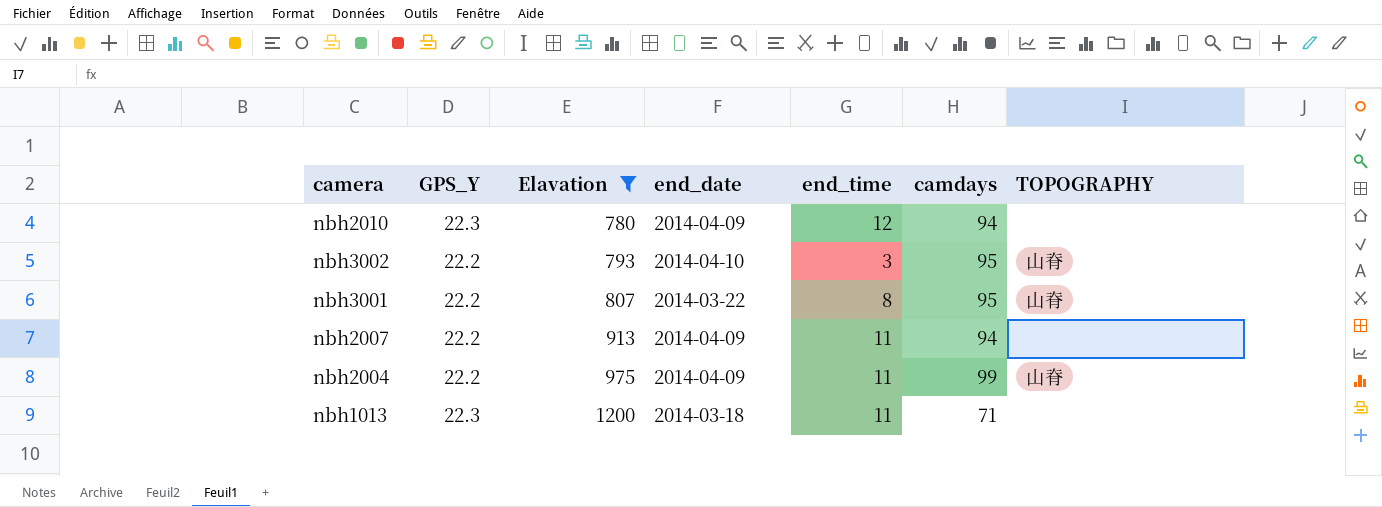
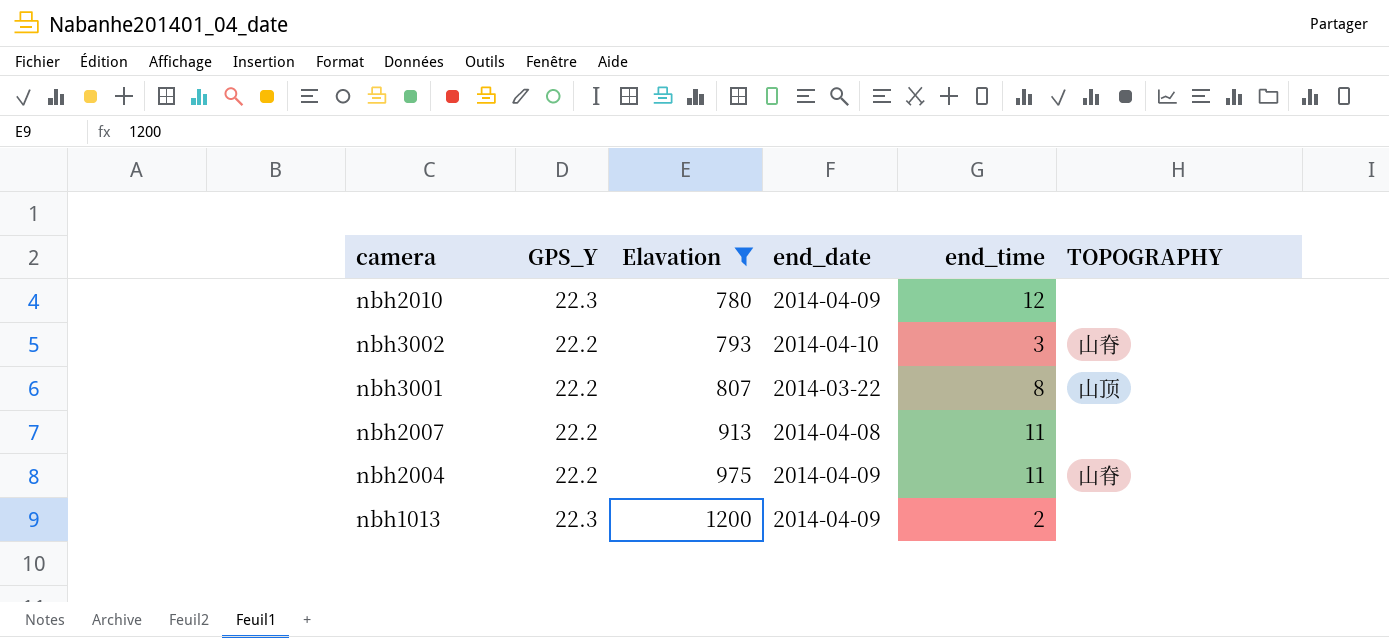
column camdays | position: 6 -> none
nbh3001 | TOPOGRAPHY: 山脊 -> 山顶
nbh2007 | end_date: 2014-04-09 -> 2014-04-08
nbh1013 | end_date: 2014-03-18 -> 2014-04-09
nbh1013 | end_time: 11 -> 2

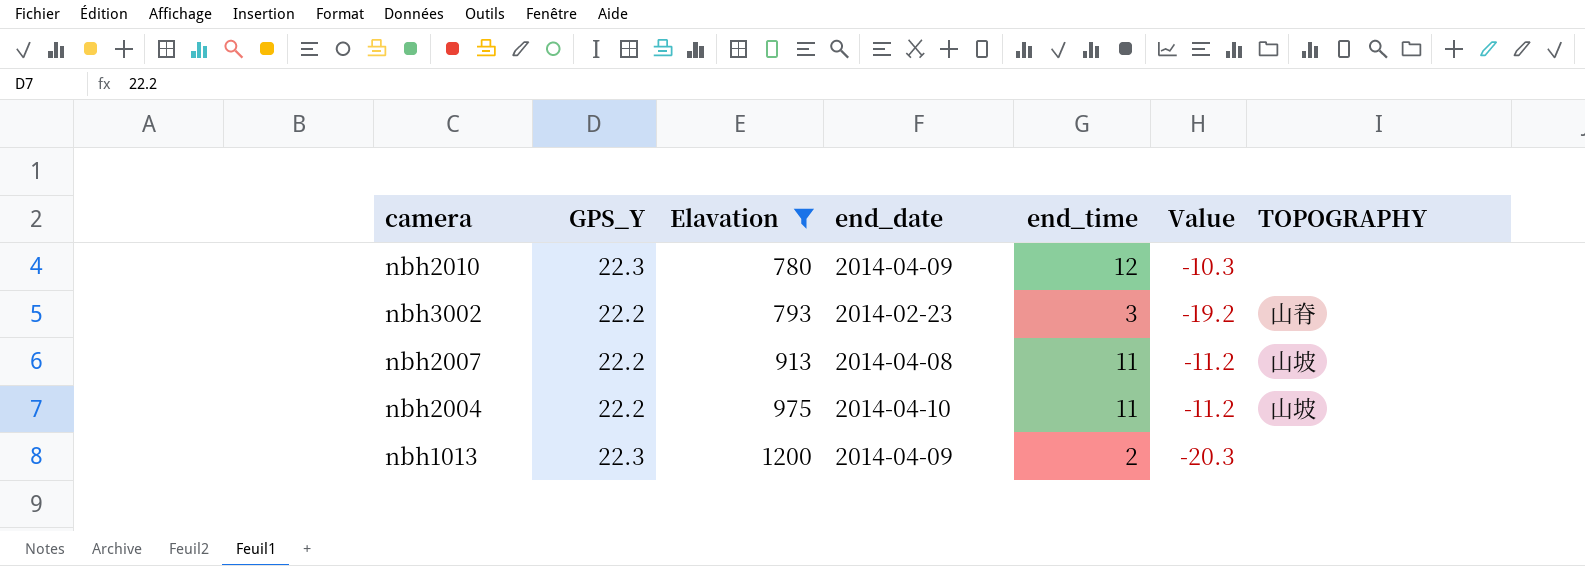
column Value | formula: none -> [end_time] - [GPS_Y]
row nbh3001: 22.2 | 807 | 2014-03-22 | 8 | 山顶 -> none
nbh3002 | end_date: 2014-04-10 -> 2014-02-23
nbh2007 | TOPOGRAPHY: none -> 山坡
nbh2004 | end_date: 2014-04-09 -> 2014-04-10
nbh2004 | TOPOGRAPHY: 山脊 -> 山坡

